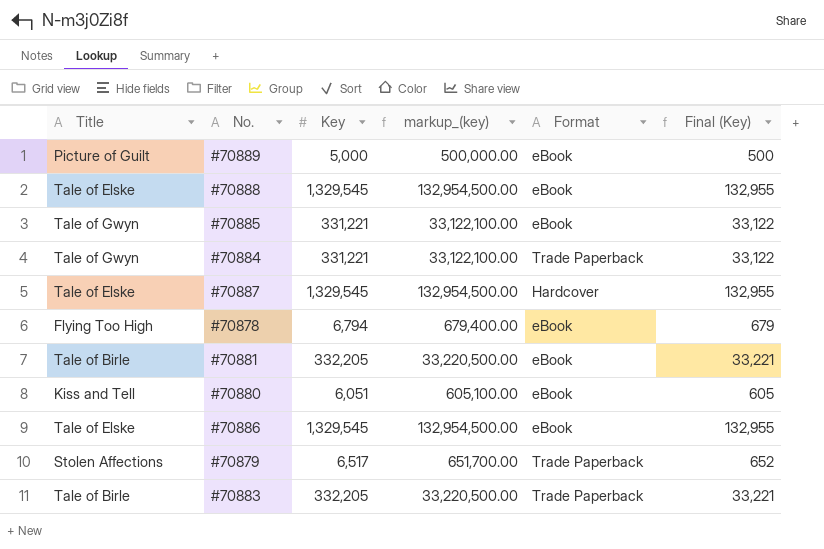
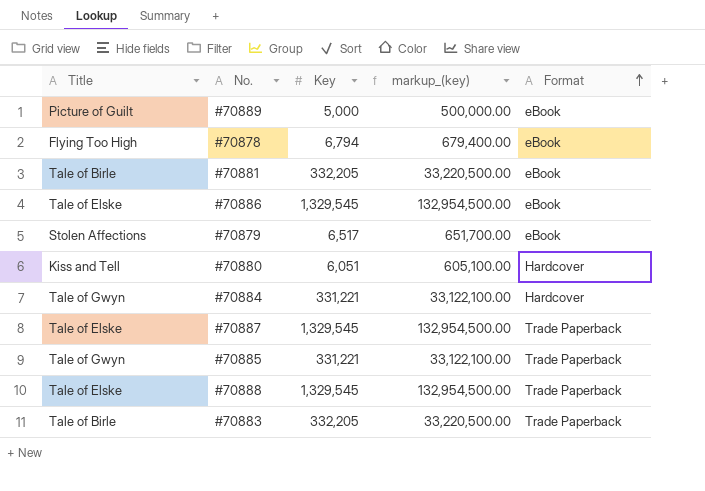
row order: none -> Format ascending
column Final (Key) | formula: [Key] * 0.1 -> none
#70879 | Format: Trade Paperback -> eBook
#70880 | Format: eBook -> Hardcover
#70884 | Format: Trade Paperback -> Hardcover
#70887 | Format: Hardcover -> Trade Paperback
#70885 | Format: eBook -> Trade Paperback
#70888 | Format: eBook -> Trade Paperback

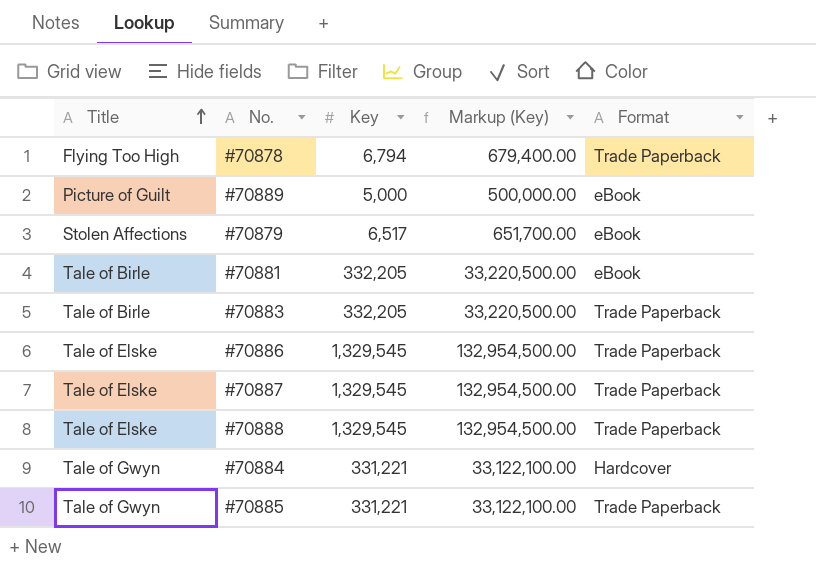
row order: Format ascending -> Title ascending
column name: markup_(key) -> Markup (Key)
row #70880: Kiss and Tell | 6,051 | 605,100.00 | Hardcover -> none
#70878 | Format: eBook -> Trade Paperback
#70886 | Format: eBook -> Trade Paperback

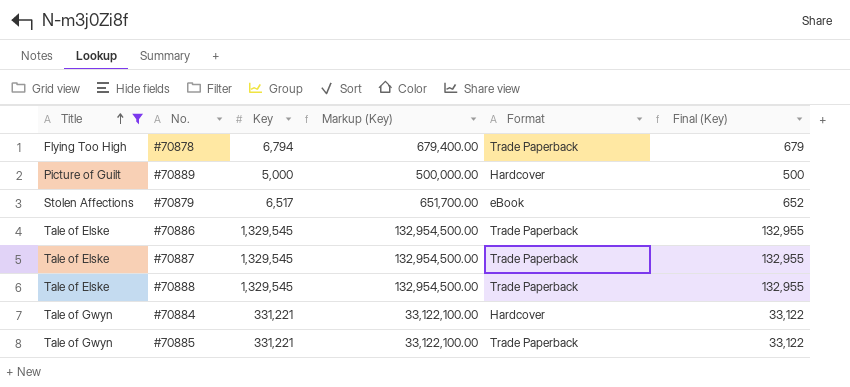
filter: none -> Title != Tale of Birle
column Final (Key) | formula: none -> [Key] * 0.1
#70889 | Format: eBook -> Hardcover

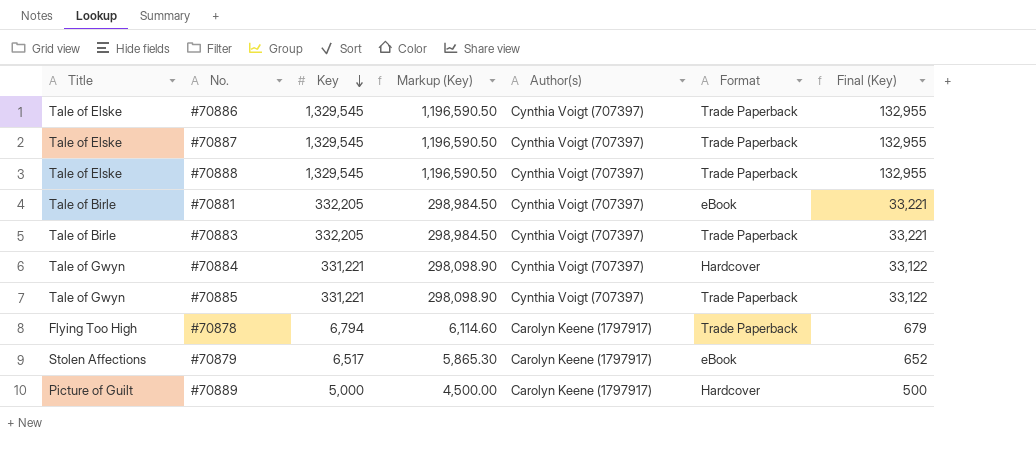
filter: Title != Tale of Birle -> none
row order: Title ascending -> Key descending
column Markup (Key) | formula: [Key] * 100 -> [Key] * 0.9
column Author(s) | position: none -> 5

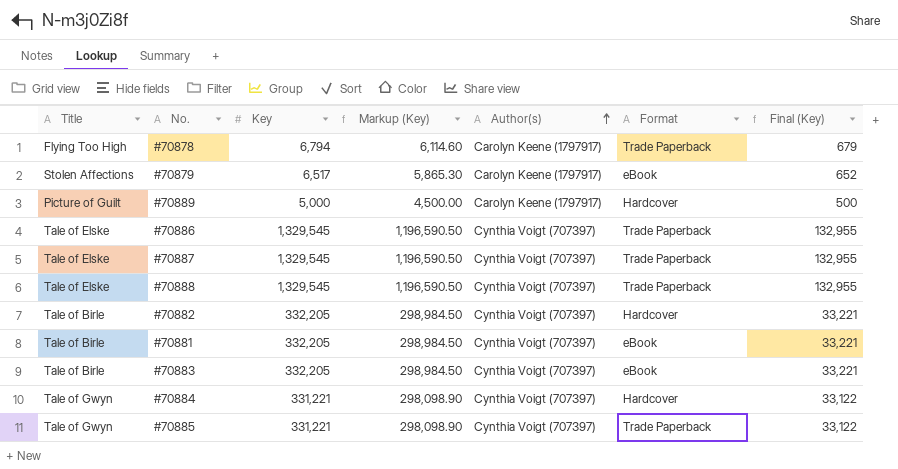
row order: Key descending -> Author(s) ascending
row #70882: none -> Tale of Birle | 332,205 | 298,984.50 | Cynthia Voigt (707397) | Hardcover | 33,221
#70883 | Format: Trade Paperback -> eBook

